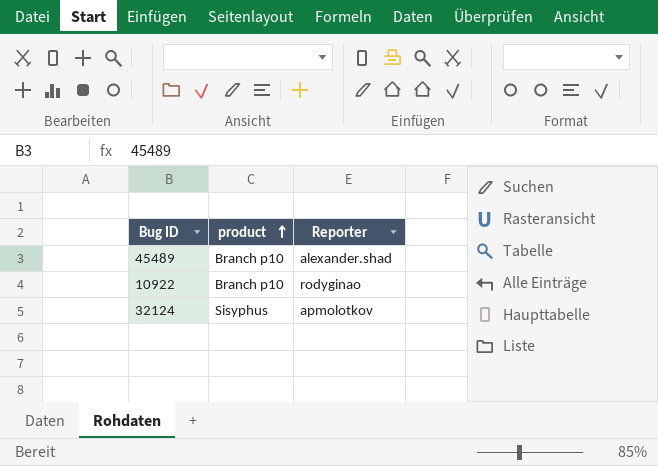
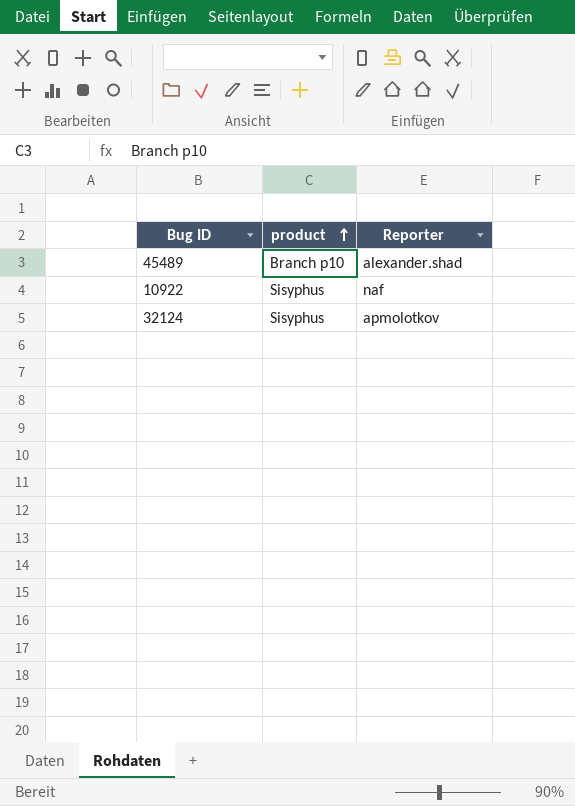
10922 | product: Branch p10 -> Sisyphus
10922 | Reporter: rodyginao -> naf

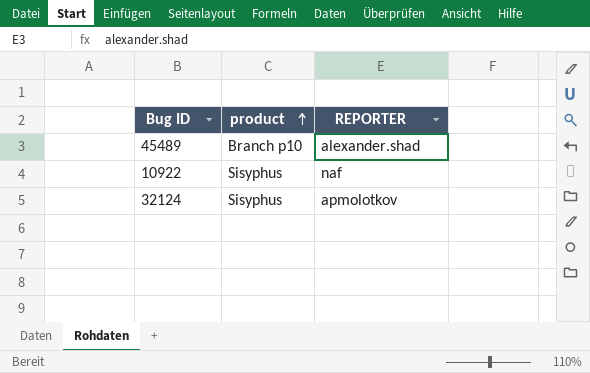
column name: Reporter -> REPORTER

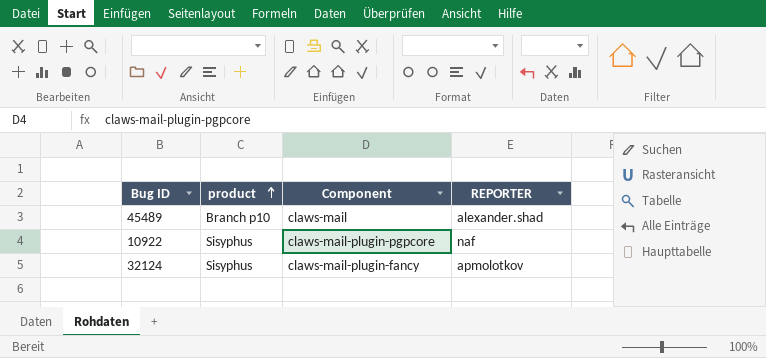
column Component | position: none -> 3

